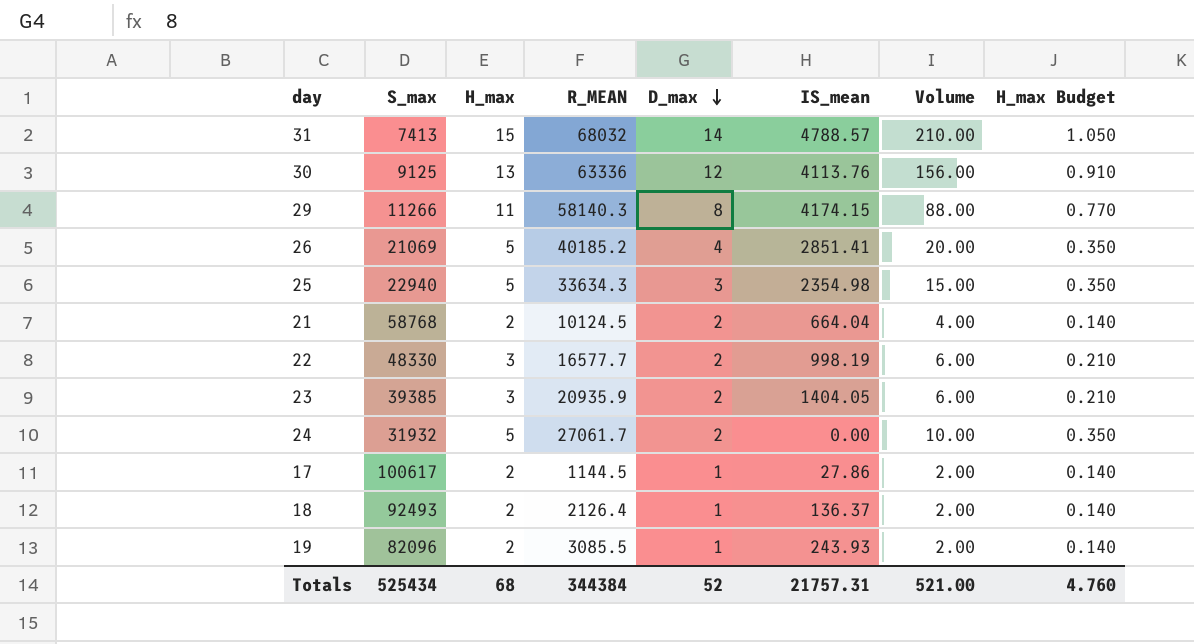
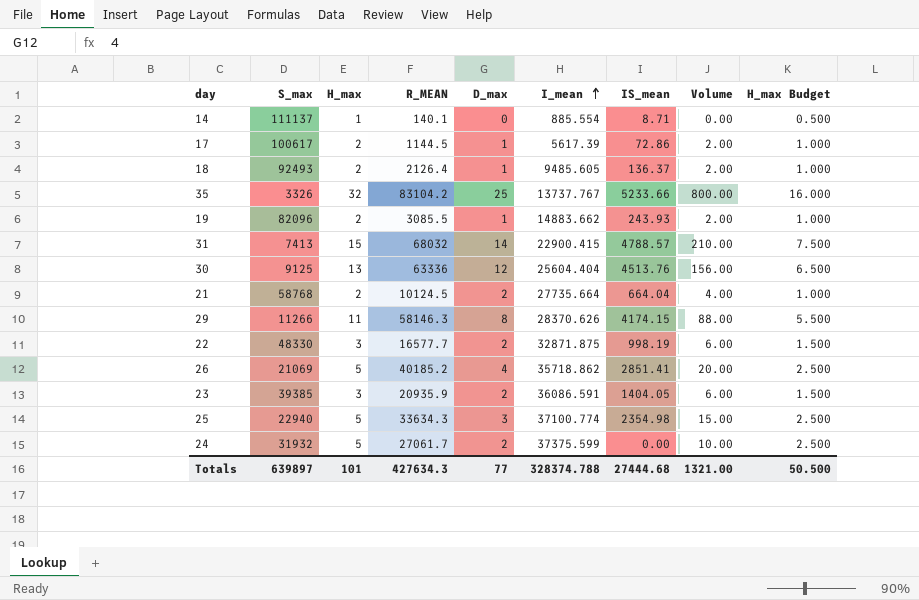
row order: D_max descending -> I_mean ascending
column I_mean | position: none -> 6
column H_max Budget | formula: [H_max] * 0.07 -> [H_max] * 0.5
row 14: none -> 111137 | 1 | 140.1 | 0 | 885.554 | 8.71 | 0.00 | 0.500
17 | IS_mean: 27.86 -> 72.86
row 35: none -> 3326 | 32 | 83104.2 | 25 | 13737.767 | 5233.66 | 800.00 | 16.000
30 | IS_mean: 4113.76 -> 4513.76
29 | R_MEAN: 58140.3 -> 58146.3
Totals | S_max: 525434 -> 639897
Totals | H_max: 68 -> 101
Totals | R_MEAN: 344384 -> 427634.3
Totals | D_max: 52 -> 77
Totals | IS_mean: 21757.31 -> 27444.68
Totals | Volume: 521.00 -> 1321.00
Totals | H_max Budget: 4.760 -> 50.500

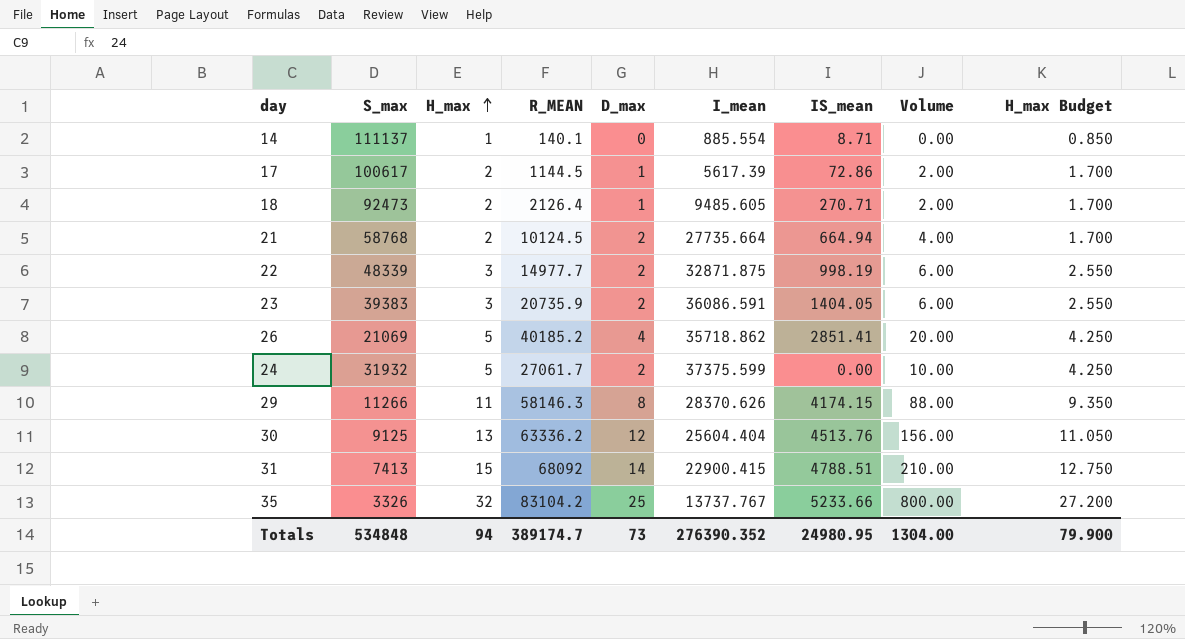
row order: I_mean ascending -> H_max ascending
column H_max Budget | formula: [H_max] * 0.5 -> [H_max] * 0.85
row 19: 82096 | 2 | 3085.5 | 1 | 14883.662 | 243.93 | 2.00 | 1.000 -> none
row 25: 22940 | 5 | 33634.3 | 3 | 37100.774 | 2354.98 | 15.00 | 2.500 -> none
18 | S_max: 92493 -> 92473
18 | IS_mean: 136.37 -> 270.71
21 | IS_mean: 664.04 -> 664.94
22 | S_max: 48330 -> 48339
22 | R_MEAN: 16577.7 -> 14977.7
23 | S_max: 39385 -> 39383
23 | R_MEAN: 20935.9 -> 20735.9
30 | R_MEAN: 63336 -> 63336.2
31 | R_MEAN: 68032 -> 68092
31 | IS_mean: 4788.57 -> 4788.51
Totals | S_max: 639897 -> 534848
Totals | H_max: 101 -> 94
Totals | R_MEAN: 427634.3 -> 389174.7
Totals | D_max: 77 -> 73
Totals | I_mean: 328374.788 -> 276390.352
Totals | IS_mean: 27444.68 -> 24980.95
Totals | Volume: 1321.00 -> 1304.00
Totals | H_max Budget: 50.500 -> 79.900

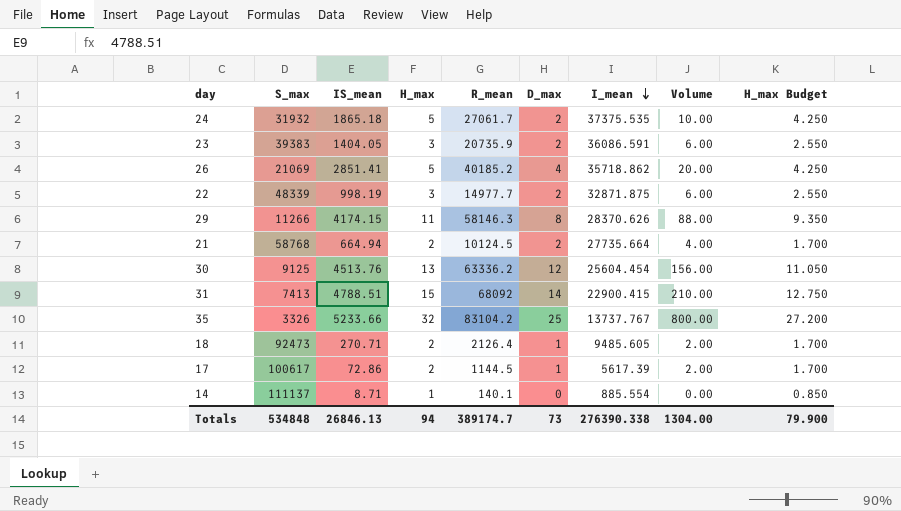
row order: H_max ascending -> I_mean descending
column IS_mean | position: 7 -> 3
column name: R_MEAN -> R_mean
24 | IS_mean: 0.00 -> 1865.18
24 | I_mean: 37375.599 -> 37375.535
30 | I_mean: 25604.404 -> 25604.454
Totals | IS_mean: 24980.95 -> 26846.13
Totals | I_mean: 276390.352 -> 276390.338

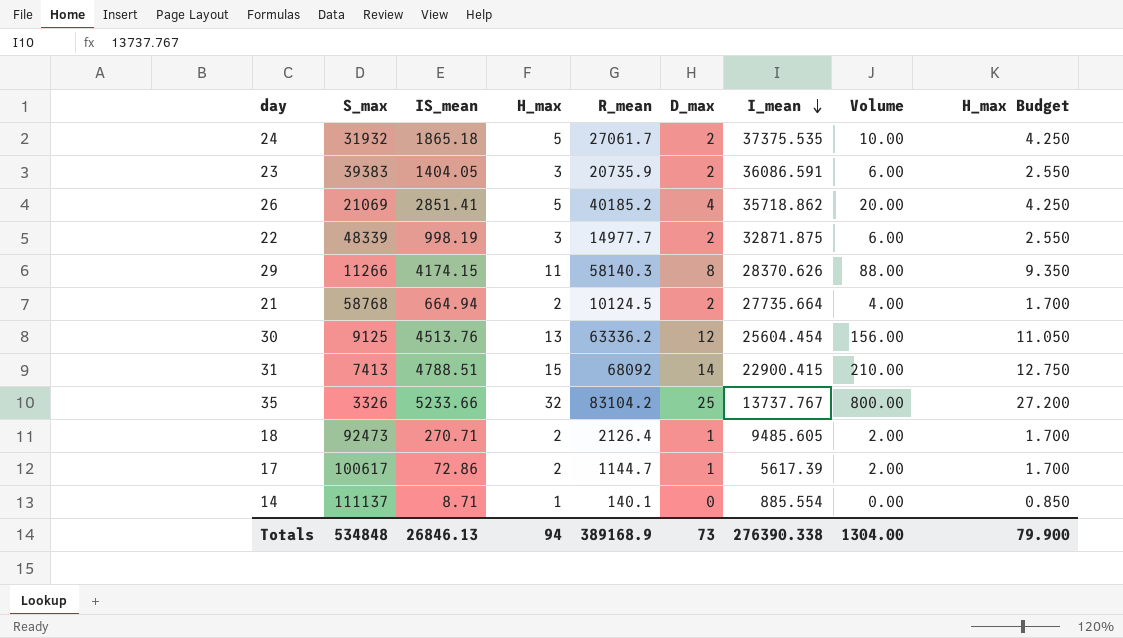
29 | R_mean: 58146.3 -> 58140.3
17 | R_mean: 1144.5 -> 1144.7
Totals | R_mean: 389174.7 -> 389168.9

